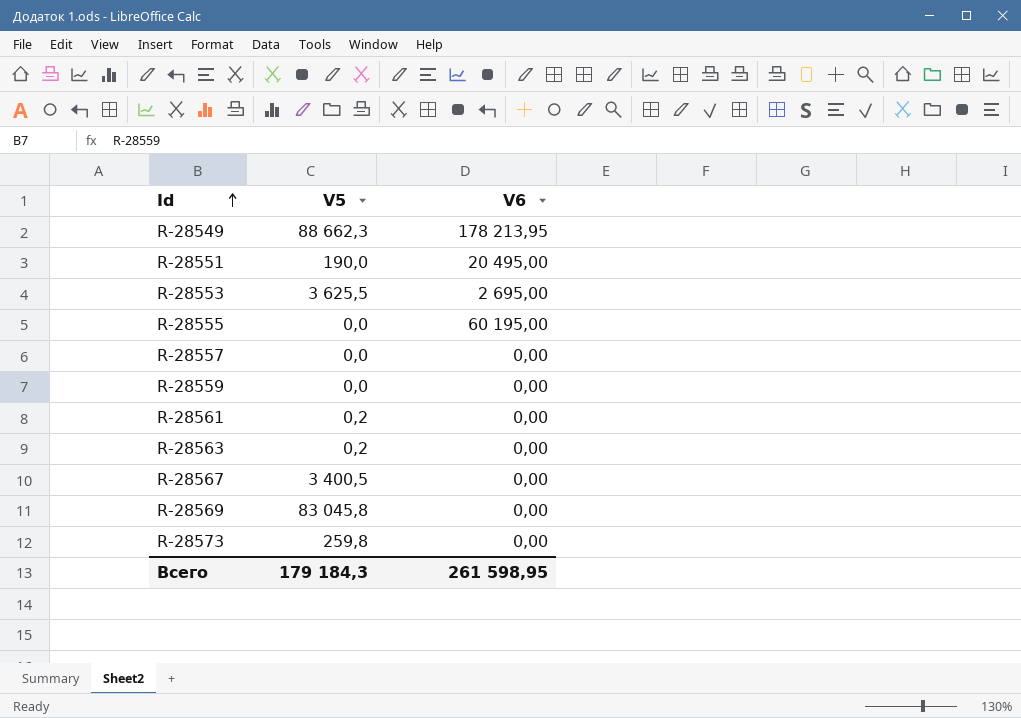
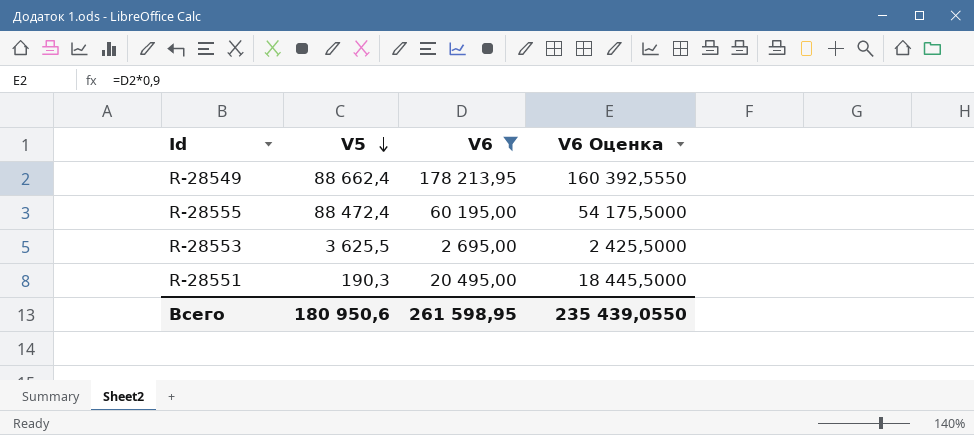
filter: none -> V6 != 0,00
row order: Id ascending -> V5 descending
column V6 Оценка | formula: none -> [V6] * 0,9
R-28549 | V5: 88 662,3 -> 88 662,4
R-28555 | V5: 0,0 -> 88 472,4
R-28551 | V5: 190,0 -> 190,3
Всего | V5: 179 184,3 -> 180 950,6

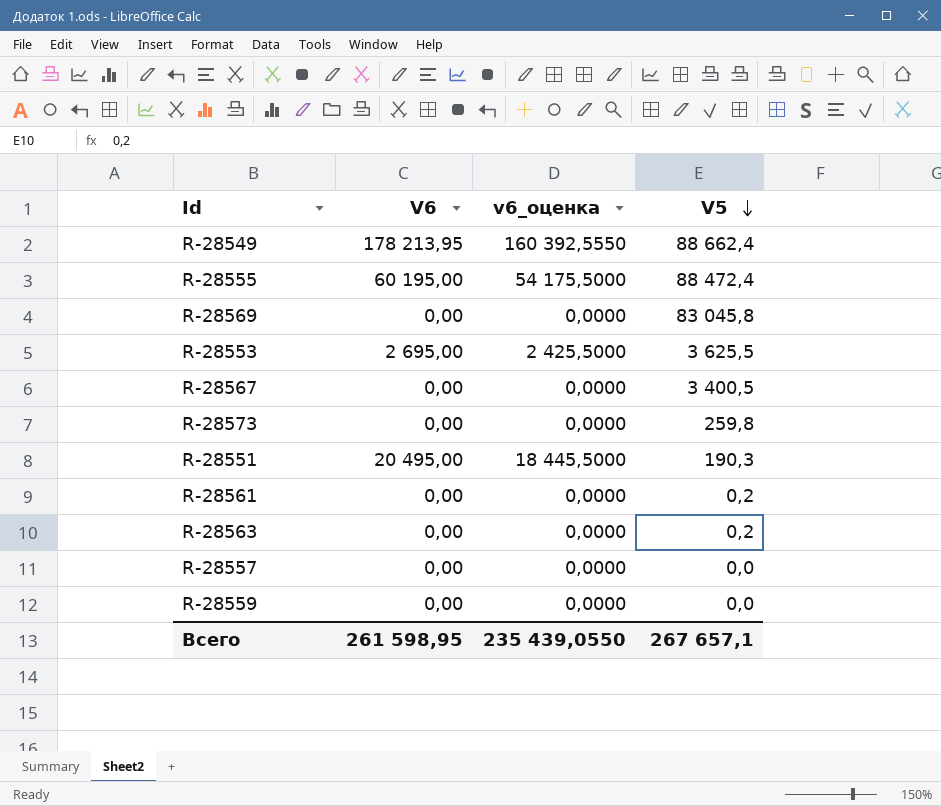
filter: V6 != 0,00 -> none
column name: V6 Оценка -> v6_оценка
column V5 | position: 2 -> 4
Всего | V5: 180 950,6 -> 267 657,1

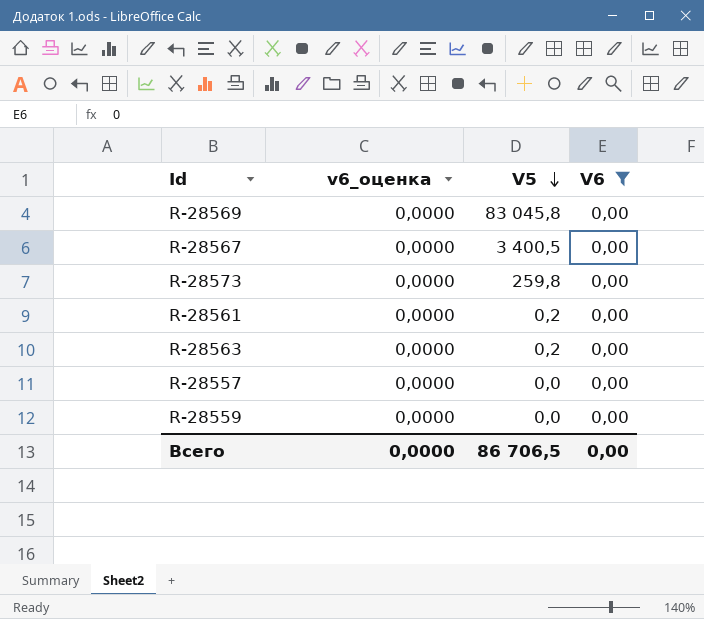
filter: none -> V6 = 0,00
column V6 | position: 2 -> 4
Всего | v6_оценка: 235 439,0550 -> 0,0000
Всего | V5: 267 657,1 -> 86 706,5
Всего | V6: 261 598,95 -> 0,00

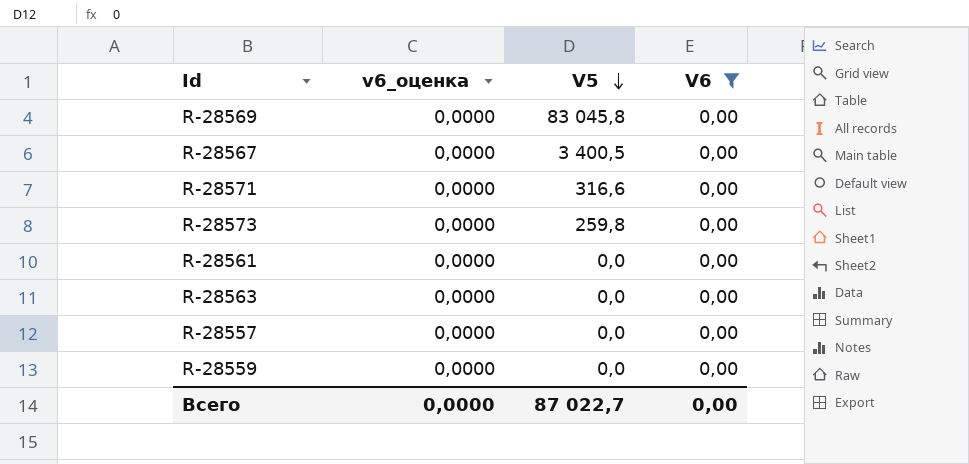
row R-28571: none -> 0,0000 | 316,6 | 0,00
R-28561 | V5: 0,2 -> 0,0
R-28563 | V5: 0,2 -> 0,0
Всего | V5: 86 706,5 -> 87 022,7

